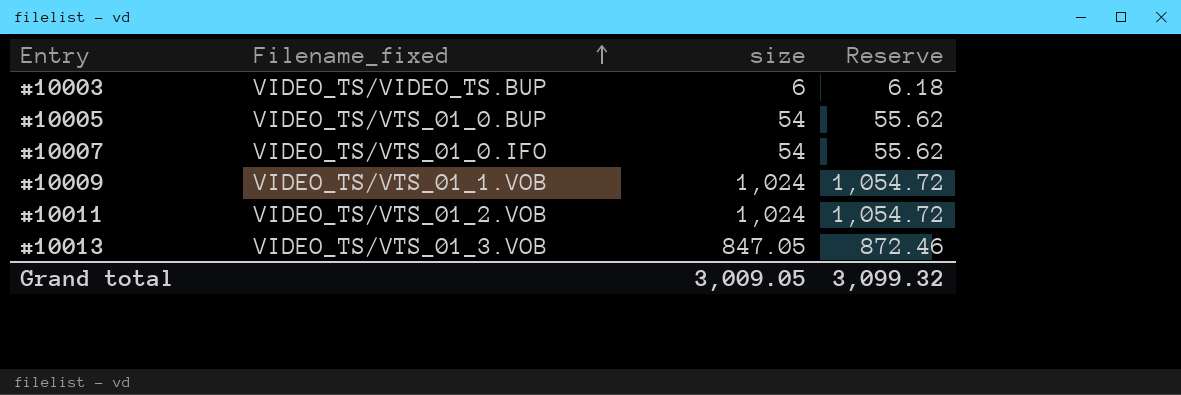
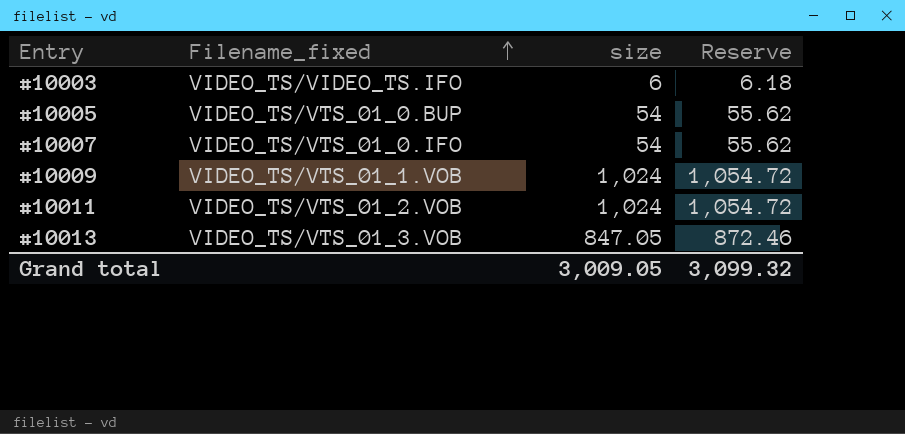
#10003 | Filename_fixed: VIDEO_TS/VIDEO_TS.BUP -> VIDEO_TS/VIDEO_TS.IFO

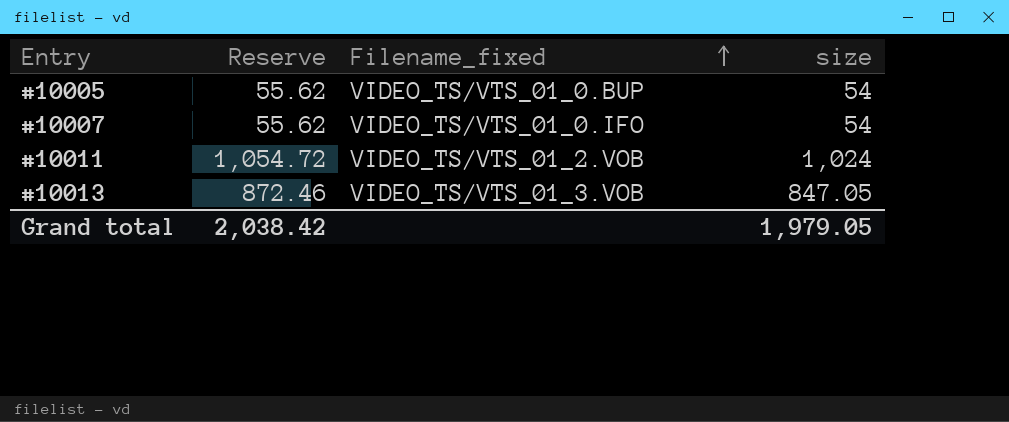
column Reserve | position: 4 -> 2
row #10003: VIDEO_TS/VIDEO_TS.IFO | 6 | 6.18 -> none
row #10009: VIDEO_TS/VTS_01_1.VOB | 1,024 | 1,054.72 -> none
Grand total | Reserve: 3,099.32 -> 2,038.42
Grand total | size: 3,009.05 -> 1,979.05

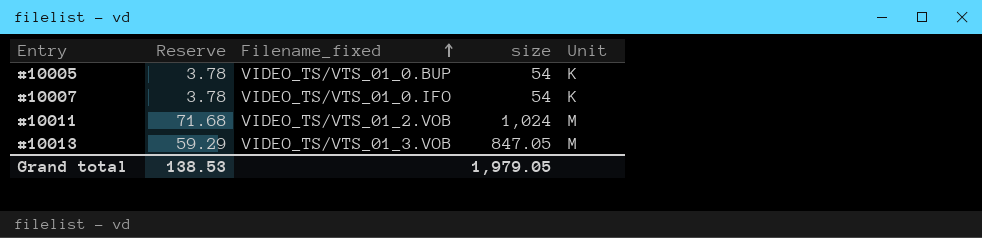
column Reserve | formula: [size] * 1.03 -> [size] * 0.07
column Unit | position: none -> 5
Grand total | Reserve: 2,038.42 -> 138.53

